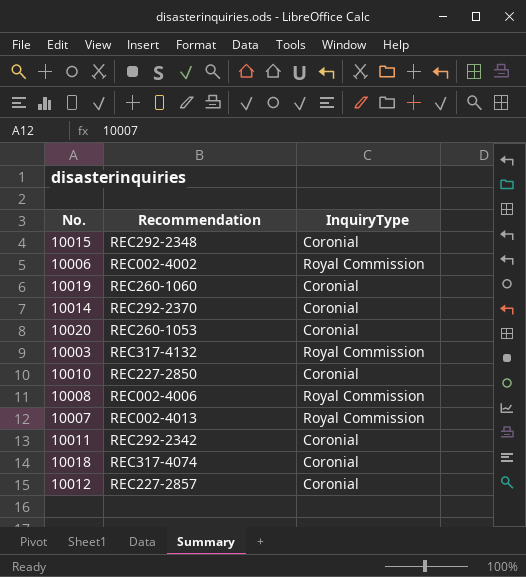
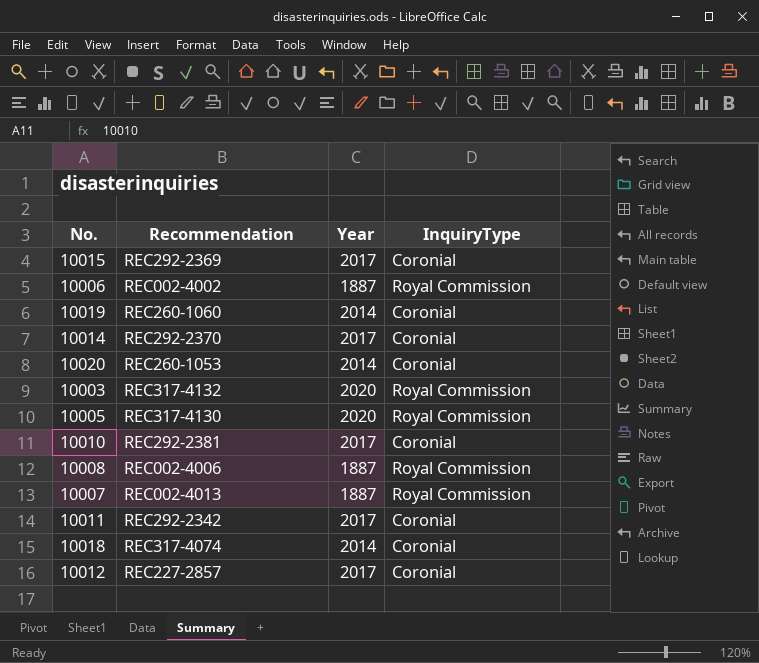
column Year | position: none -> 3
10015 | Recommendation: REC292-2348 -> REC292-2369
row 10005: none -> REC317-4130 | 2020 | Royal Commission
10010 | Recommendation: REC227-2850 -> REC292-2381

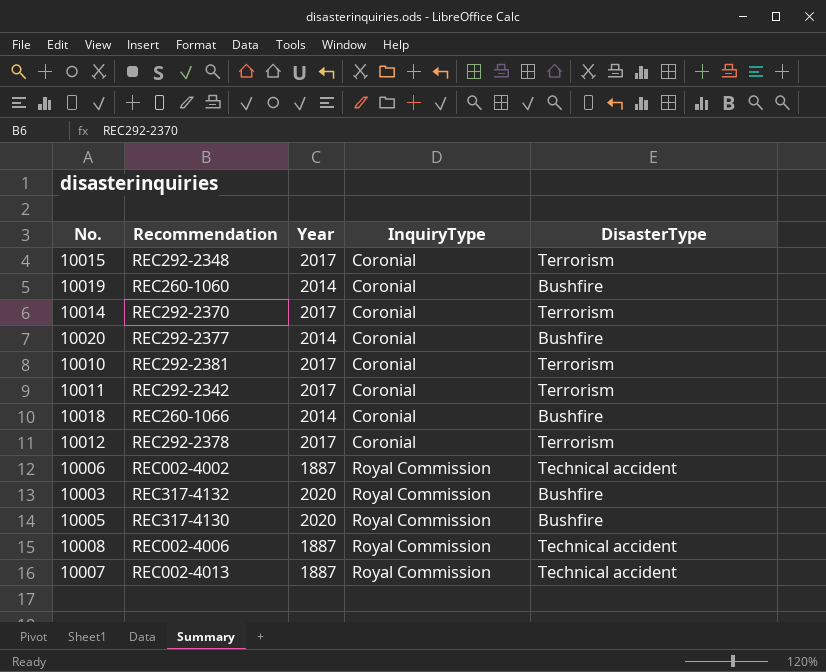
row order: none -> InquiryType ascending
column DisasterType | position: none -> 5
10015 | Recommendation: REC292-2369 -> REC292-2348
10020 | Recommendation: REC260-1053 -> REC292-2377
10018 | Recommendation: REC317-4074 -> REC260-1066
10012 | Recommendation: REC227-2857 -> REC292-2378

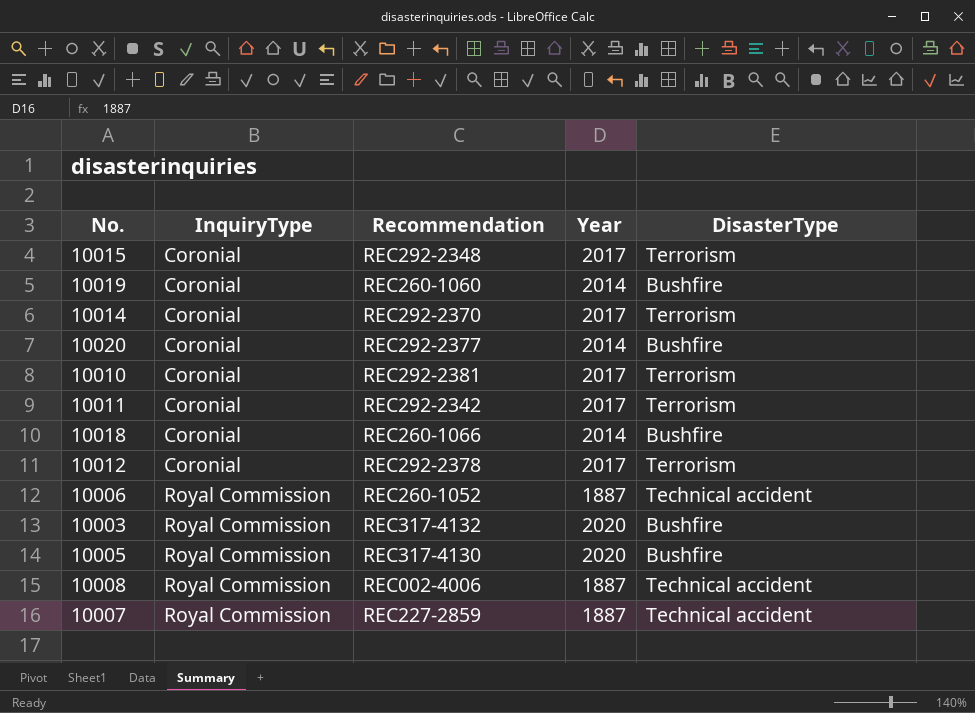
column InquiryType | position: 4 -> 2
10006 | Recommendation: REC002-4002 -> REC260-1052
10007 | Recommendation: REC002-4013 -> REC227-2859

